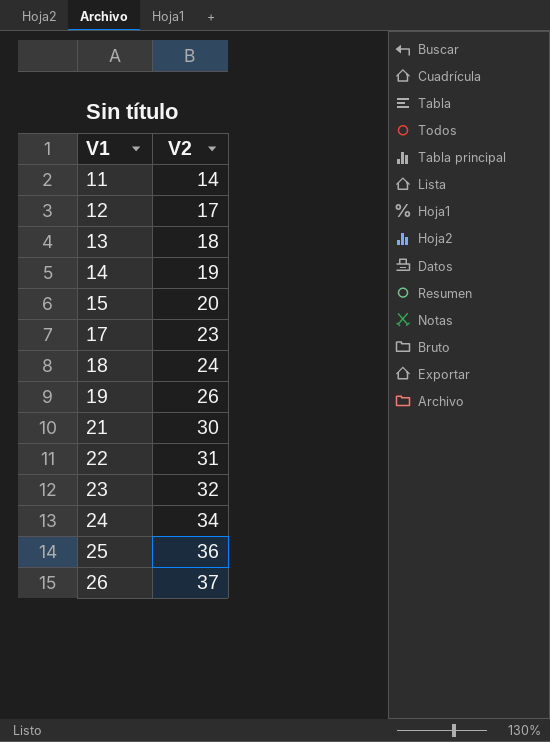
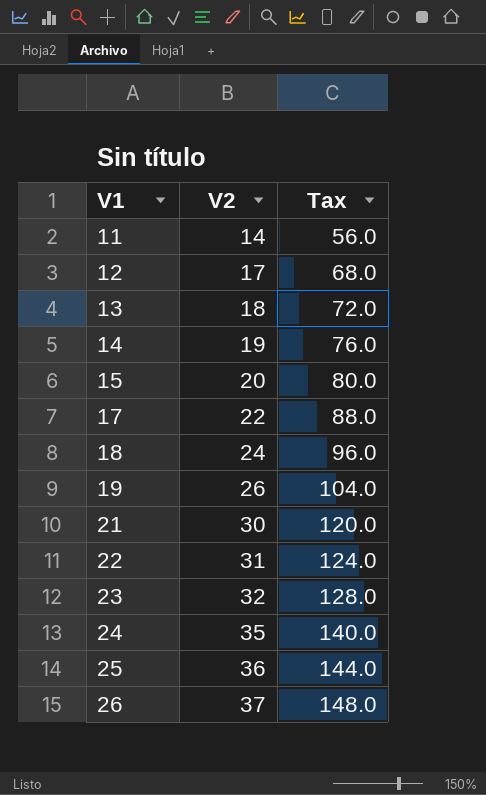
column Tax | formula: none -> [V2] * 4
17 | V2: 23 -> 22
24 | V2: 34 -> 35

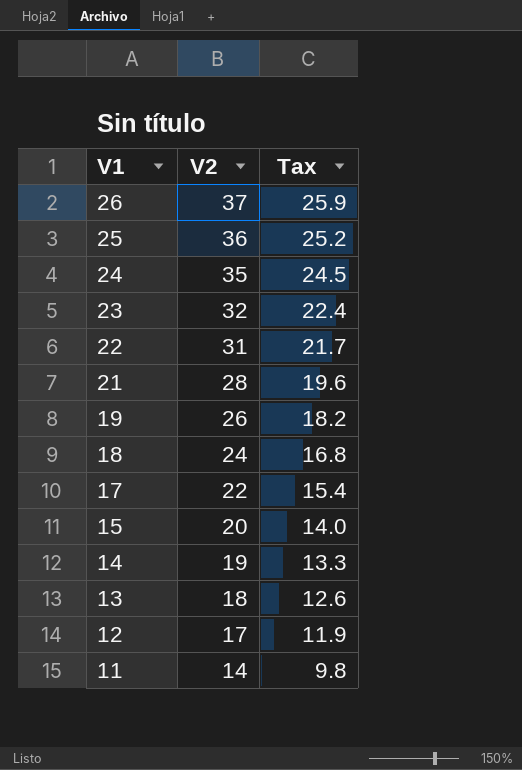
row order: V1 ascending -> V1 descending
column Tax | formula: [V2] * 4 -> [V2] * 0.7
21 | V2: 30 -> 28

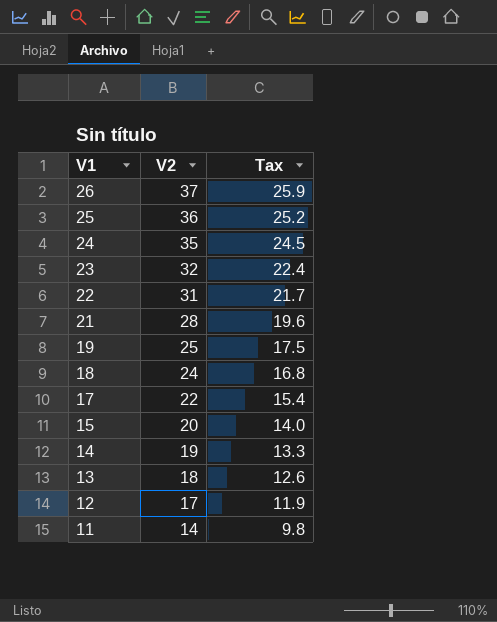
19 | V2: 26 -> 25
19 | Tax: 18.2 -> 17.5

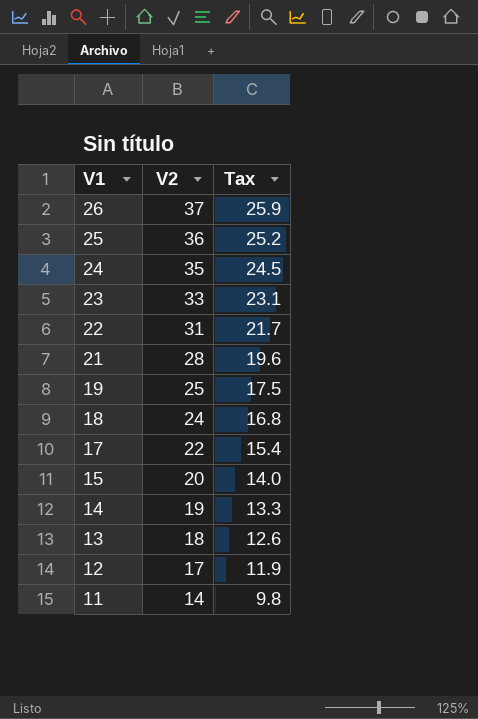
23 | V2: 32 -> 33
23 | Tax: 22.4 -> 23.1

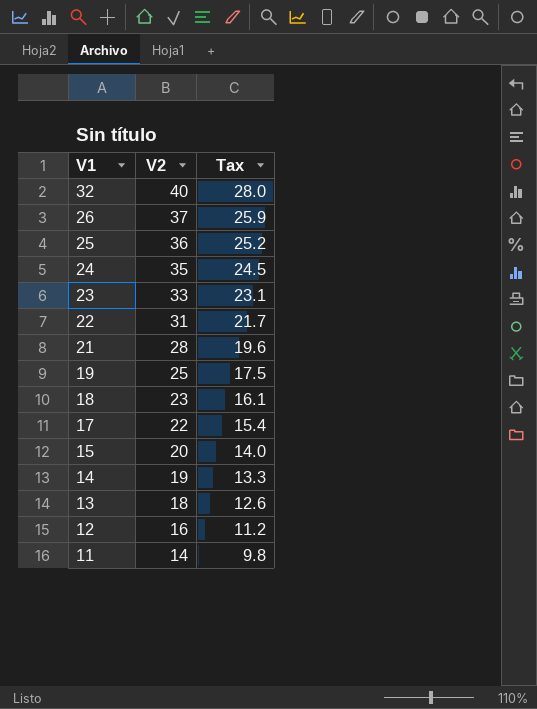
row 32: none -> 40 | 28.0
18 | V2: 24 -> 23
18 | Tax: 16.8 -> 16.1
12 | V2: 17 -> 16
12 | Tax: 11.9 -> 11.2

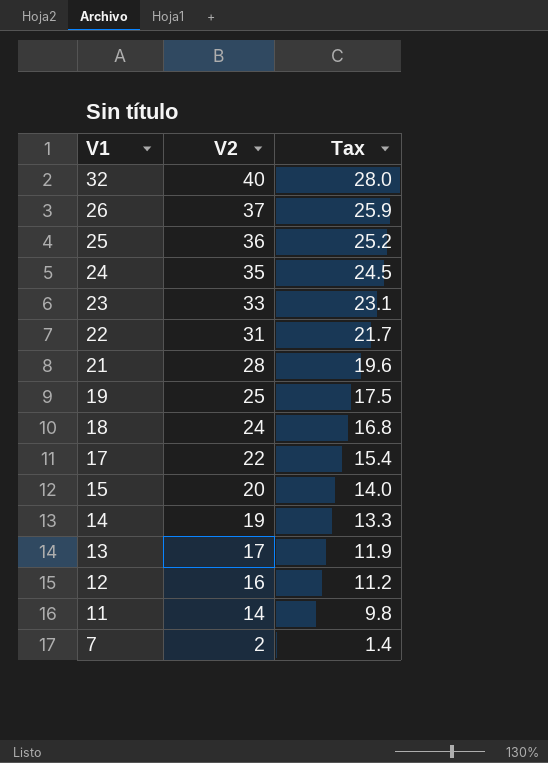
18 | V2: 23 -> 24
18 | Tax: 16.1 -> 16.8
13 | V2: 18 -> 17
13 | Tax: 12.6 -> 11.9
row 7: none -> 2 | 1.4

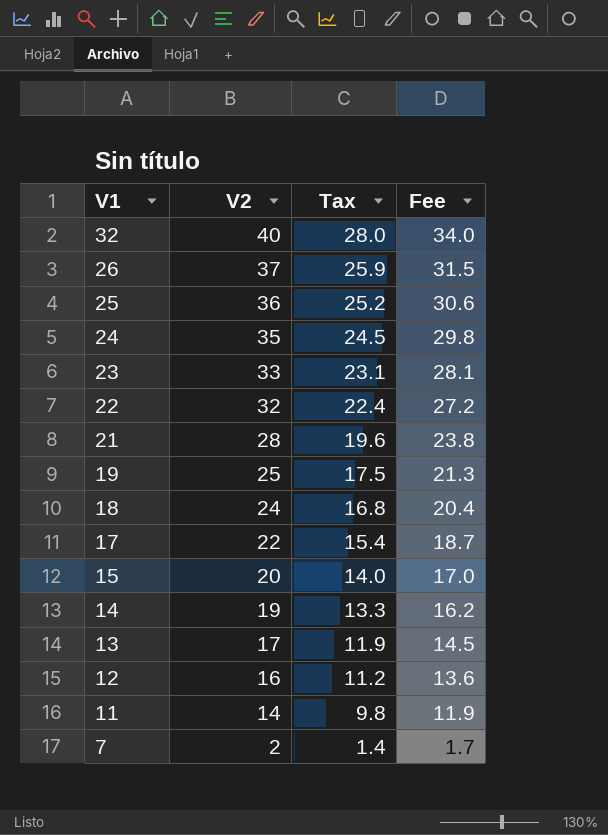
column Fee | formula: none -> [V2] * 0.85
22 | V2: 31 -> 32
22 | Tax: 21.7 -> 22.4

